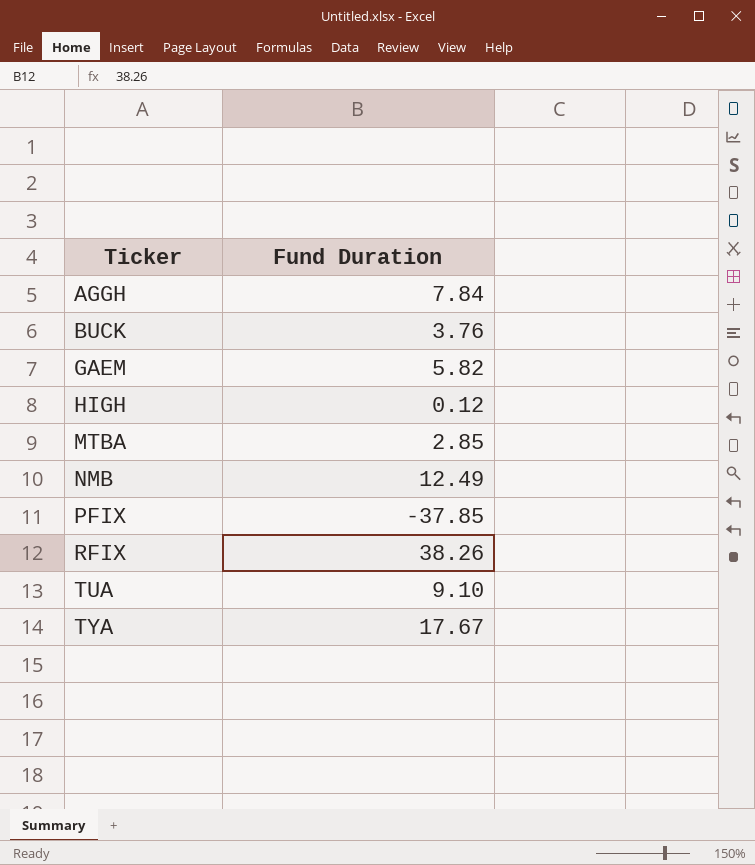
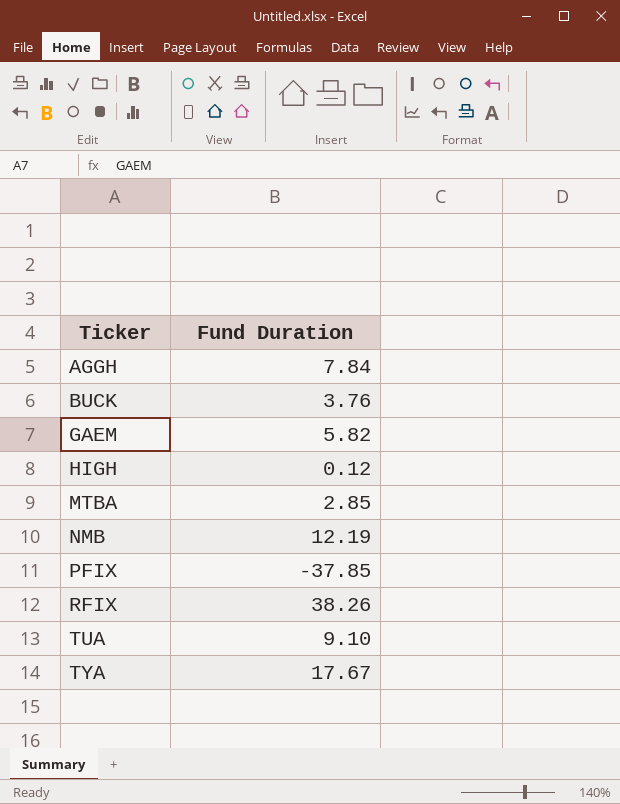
NMB | Fund Duration: 12.49 -> 12.19

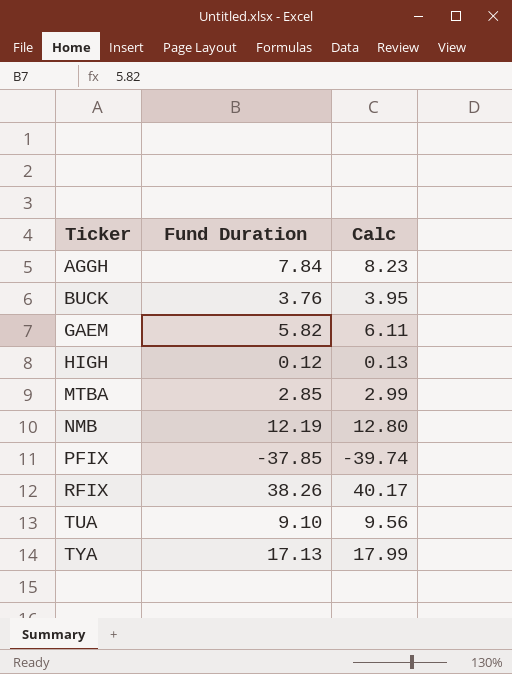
column Calc | formula: none -> [Fund Duration] * 1.05
TYA | Fund Duration: 17.67 -> 17.13

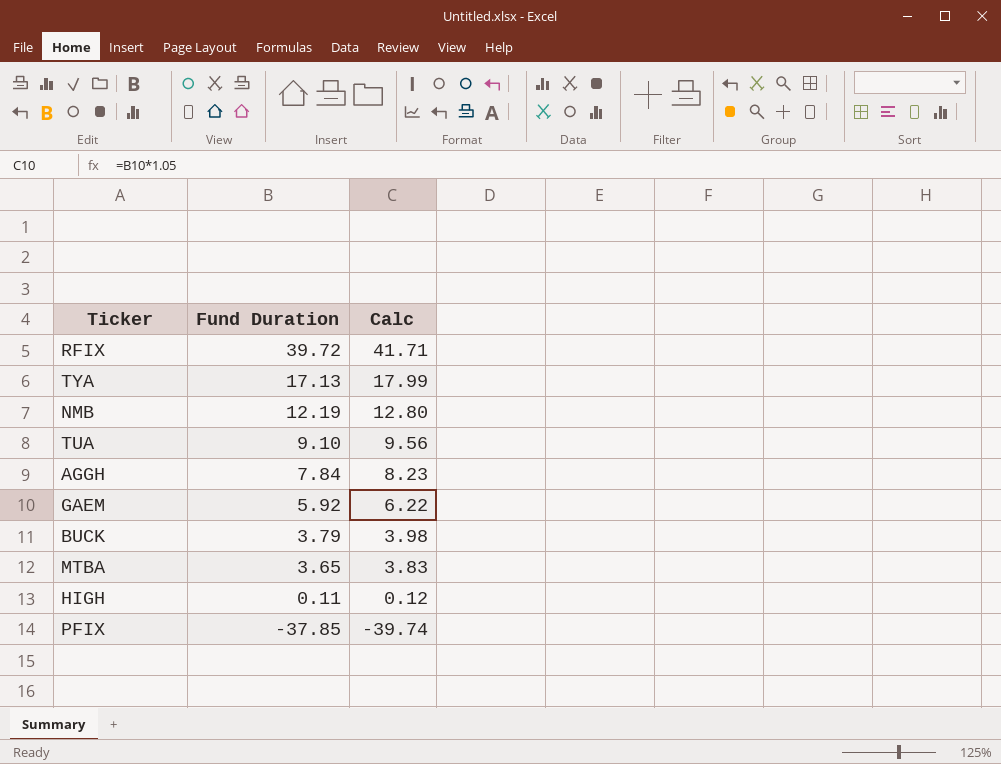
row order: Ticker ascending -> Fund Duration descending
RFIX | Fund Duration: 38.26 -> 39.72
RFIX | Calc: 40.17 -> 41.71
GAEM | Fund Duration: 5.82 -> 5.92
GAEM | Calc: 6.11 -> 6.22
BUCK | Fund Duration: 3.76 -> 3.79
BUCK | Calc: 3.95 -> 3.98
MTBA | Fund Duration: 2.85 -> 3.65
MTBA | Calc: 2.99 -> 3.83
HIGH | Fund Duration: 0.12 -> 0.11
HIGH | Calc: 0.13 -> 0.12

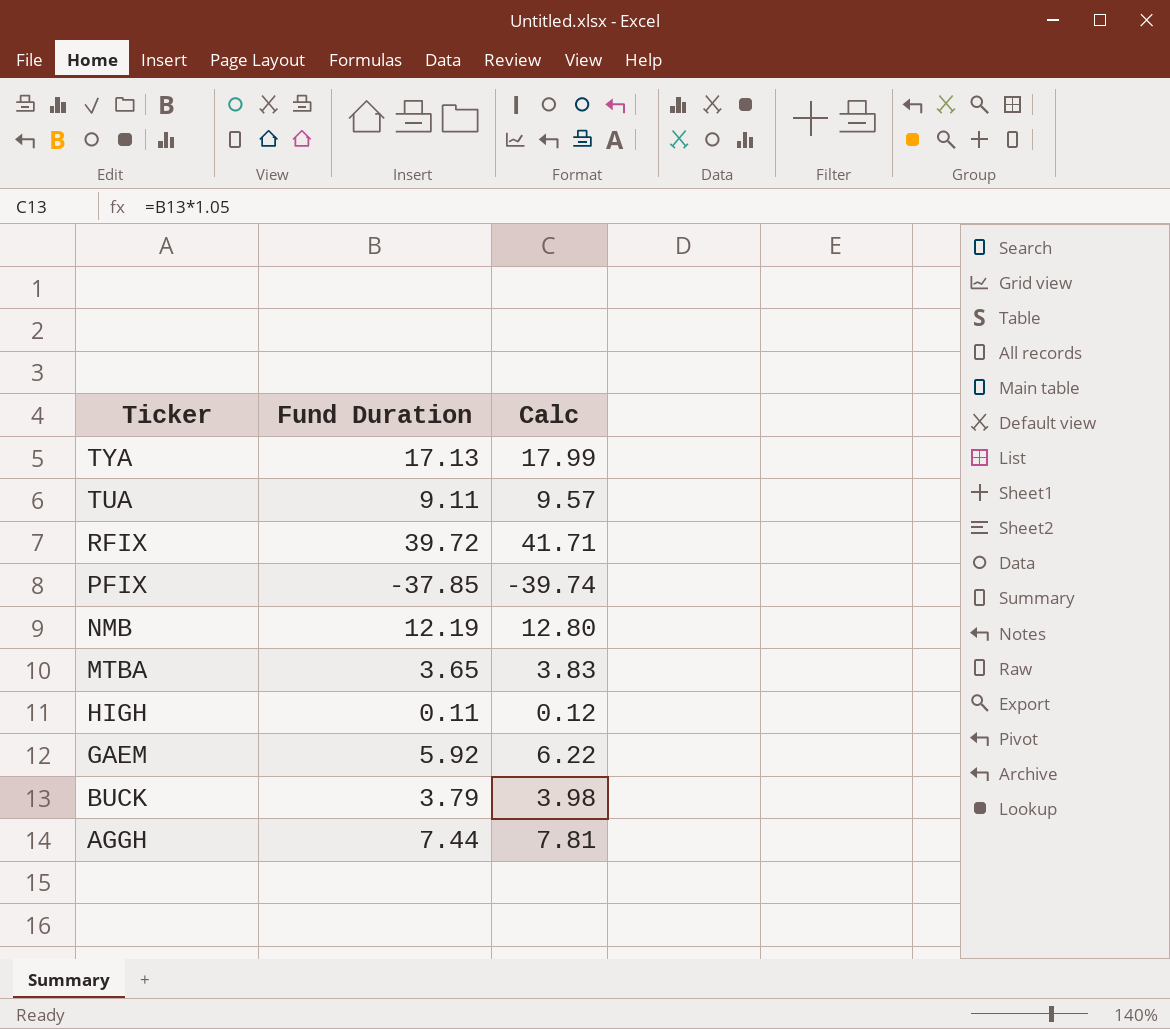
row order: Fund Duration descending -> Ticker descending
TUA | Fund Duration: 9.10 -> 9.11
TUA | Calc: 9.56 -> 9.57
AGGH | Fund Duration: 7.84 -> 7.44
AGGH | Calc: 8.23 -> 7.81

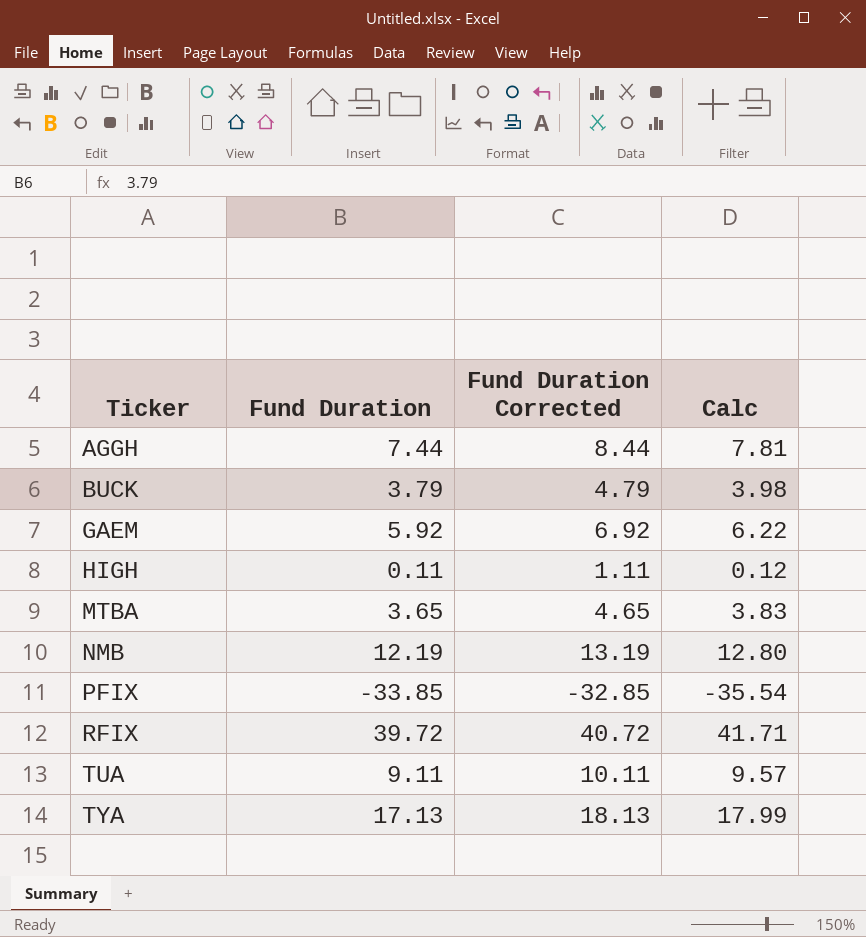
row order: Ticker descending -> Ticker ascending
column Fund Duration Corrected | formula: none -> [Fund Duration] + 1
PFIX | Fund Duration: -37.85 -> -33.85
PFIX | Calc: -39.74 -> -35.54

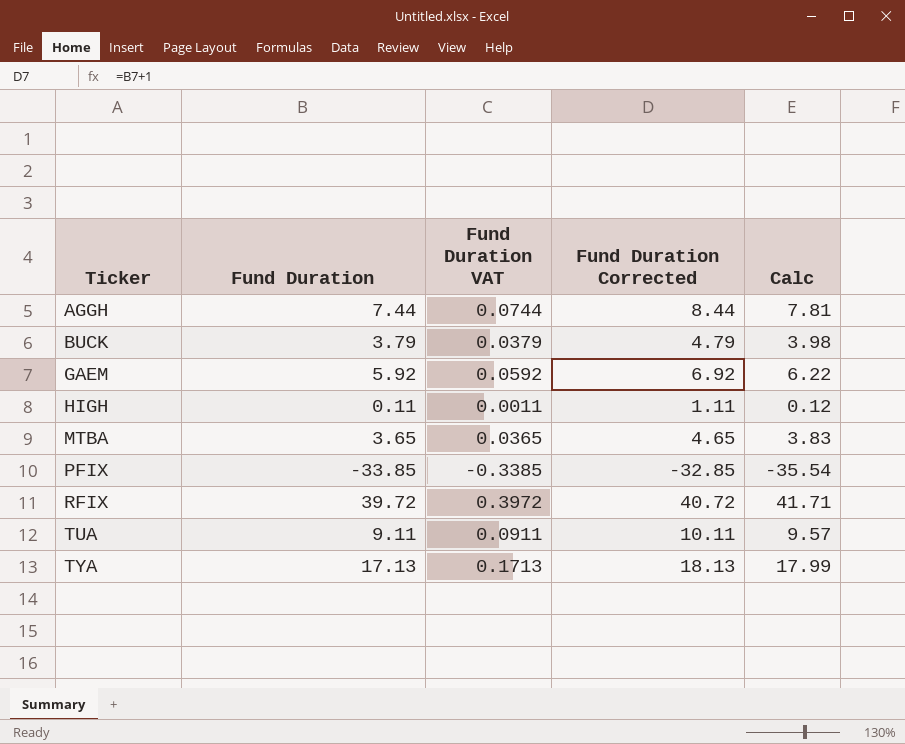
column Fund Duration VAT | formula: none -> [Fund Duration] * 0.01
row NMB: 12.19 | 13.19 | 12.80 -> none

